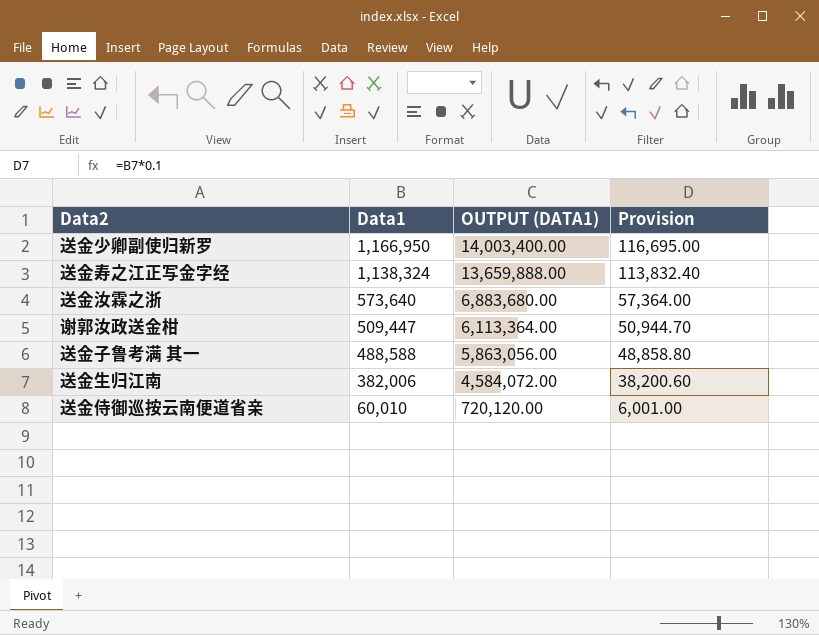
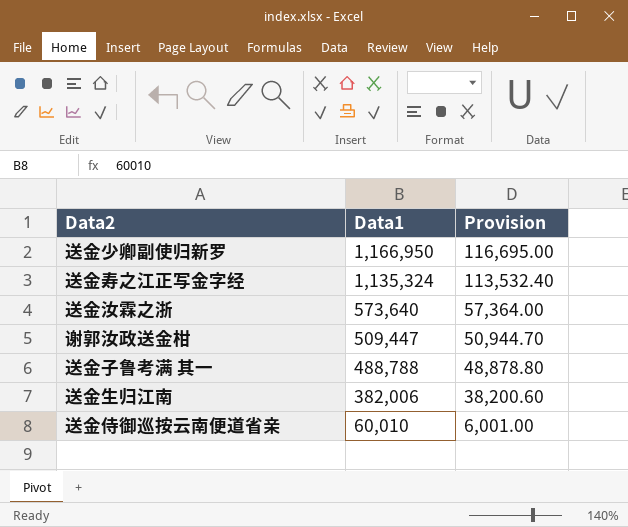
column OUTPUT (DATA1) | formula: [Data1] * 12 -> none
送金寿之江正写金字经 | Data1: 1,138,324 -> 1,135,324
送金寿之江正写金字经 | Provision: 113,832.40 -> 113,532.40
送金子鲁考满 其一 | Data1: 488,588 -> 488,788
送金子鲁考满 其一 | Provision: 48,858.80 -> 48,878.80

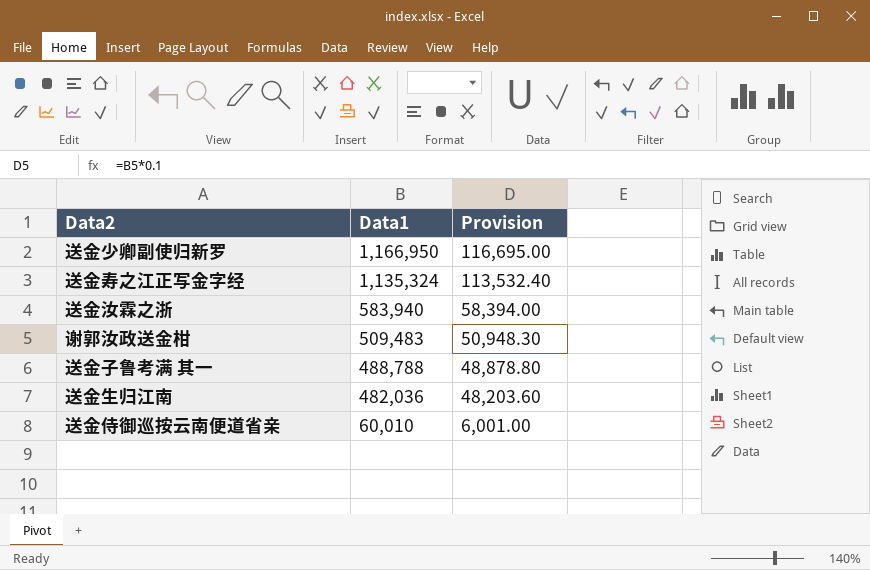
送金汝霖之浙 | Data1: 573,640 -> 583,940
送金汝霖之浙 | Provision: 57,364.00 -> 58,394.00
谢郭汝政送金柑 | Data1: 509,447 -> 509,483
谢郭汝政送金柑 | Provision: 50,944.70 -> 50,948.30
送金生归江南 | Data1: 382,006 -> 482,036
送金生归江南 | Provision: 38,200.60 -> 48,203.60

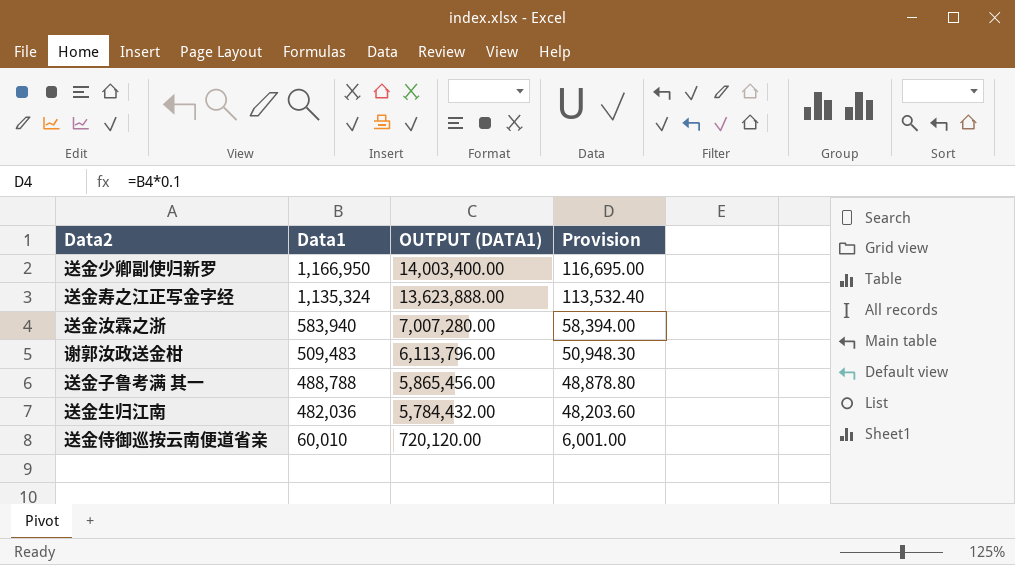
column OUTPUT (DATA1) | formula: none -> [Data1] * 12

